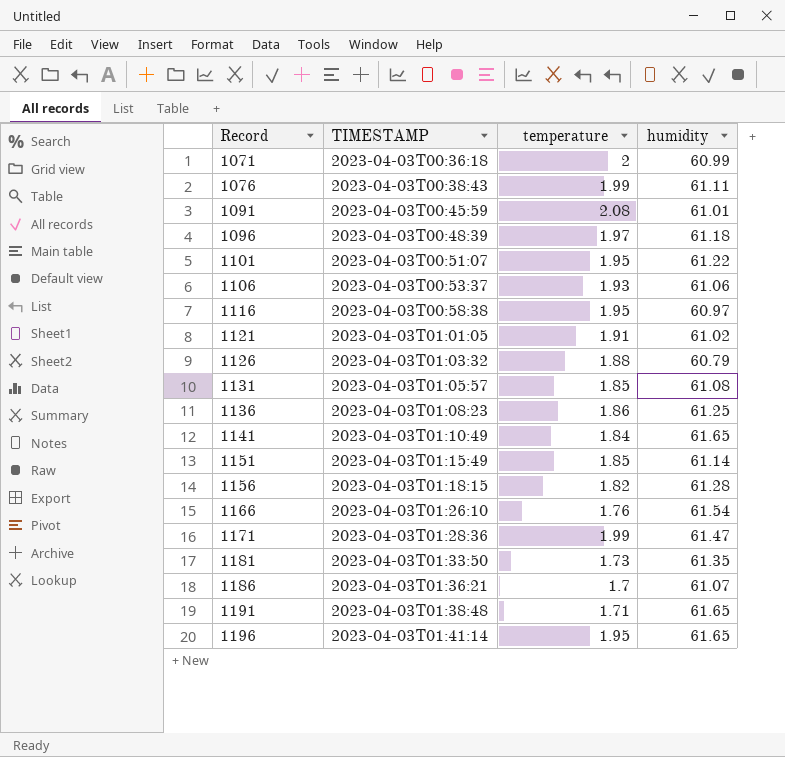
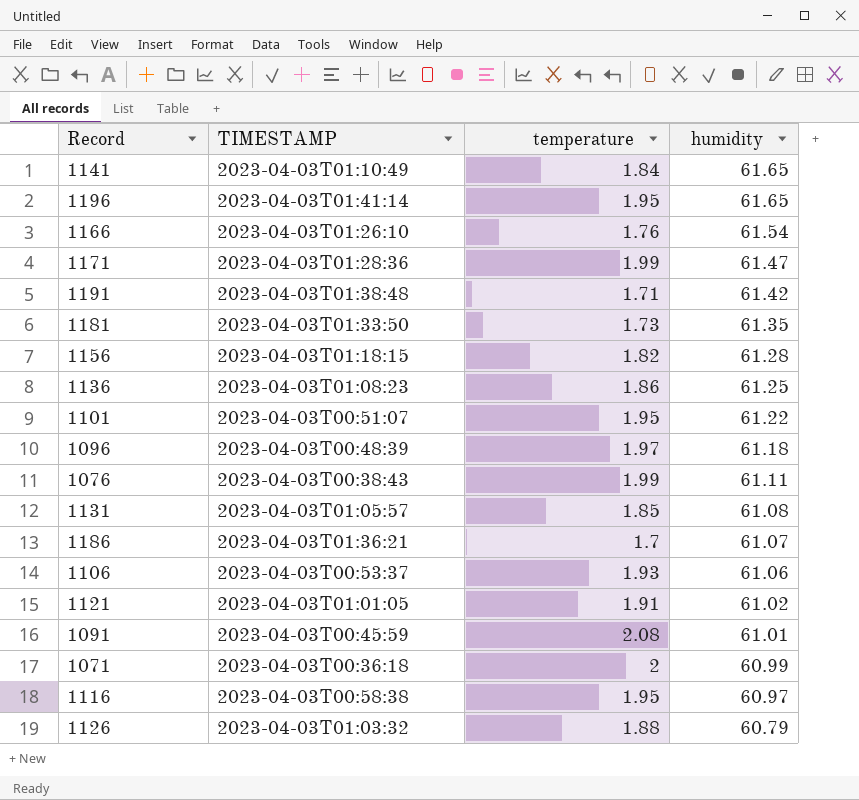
row order: Record ascending -> humidity descending
row 1151: 2023-04-03T01:15:49 | 1.85 | 61.14 -> none
1191 | humidity: 61.65 -> 61.42

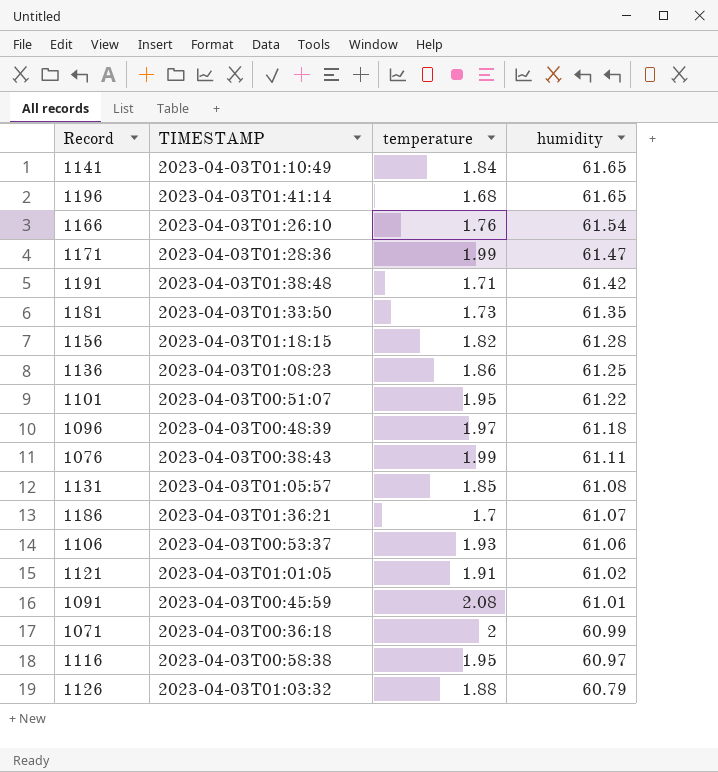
1196 | temperature: 1.95 -> 1.68

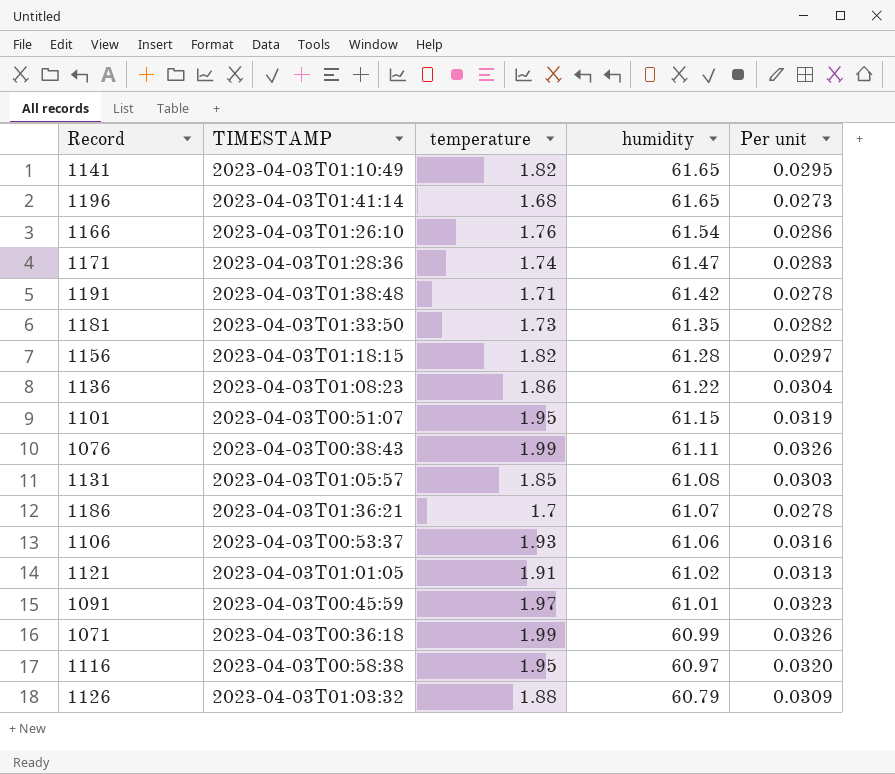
column Per unit | formula: none -> [temperature] / [humidity]
row 1096: 2023-04-03T00:48:39 | 1.97 | 61.18 -> none
1141 | temperature: 1.84 -> 1.82
1171 | temperature: 1.99 -> 1.74
1136 | humidity: 61.25 -> 61.22
1101 | humidity: 61.22 -> 61.15
1091 | temperature: 2.08 -> 1.97
1071 | temperature: 2 -> 1.99

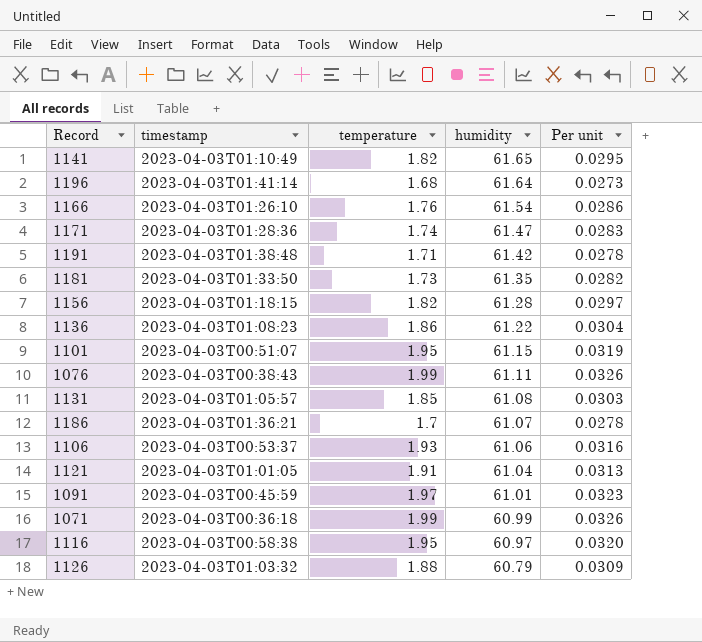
column name: TIMESTAMP -> timestamp
1196 | humidity: 61.65 -> 61.64
1121 | humidity: 61.02 -> 61.04

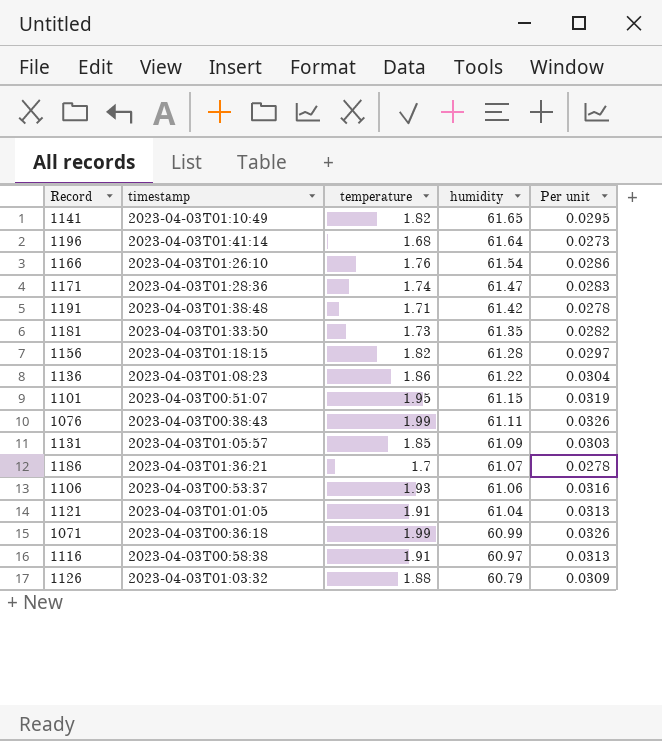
row 1091: 2023-04-03T00:45:59 | 1.97 | 61.01 | 0.0323 -> none
1131 | humidity: 61.08 -> 61.09
1116 | temperature: 1.95 -> 1.91
1116 | Per unit: 0.0320 -> 0.0313

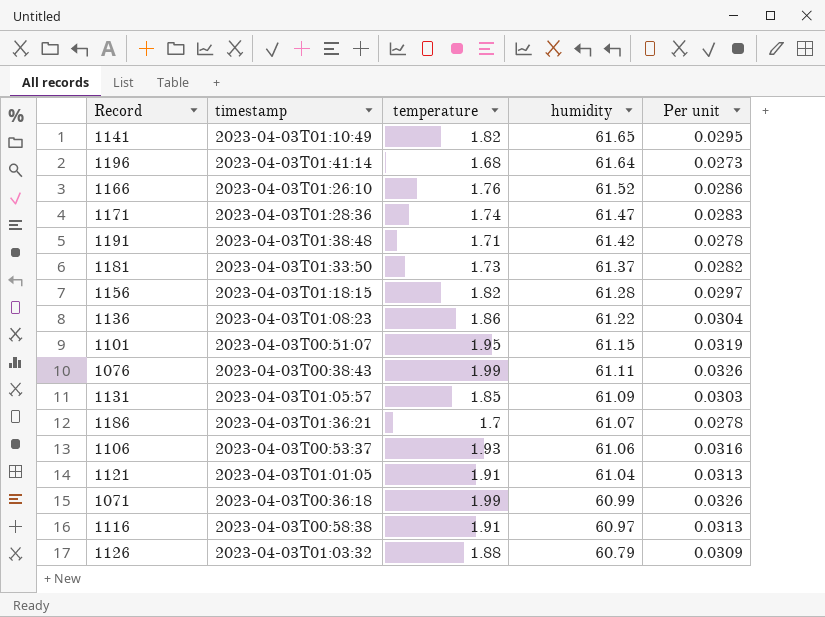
1166 | humidity: 61.54 -> 61.52
1181 | humidity: 61.35 -> 61.37

